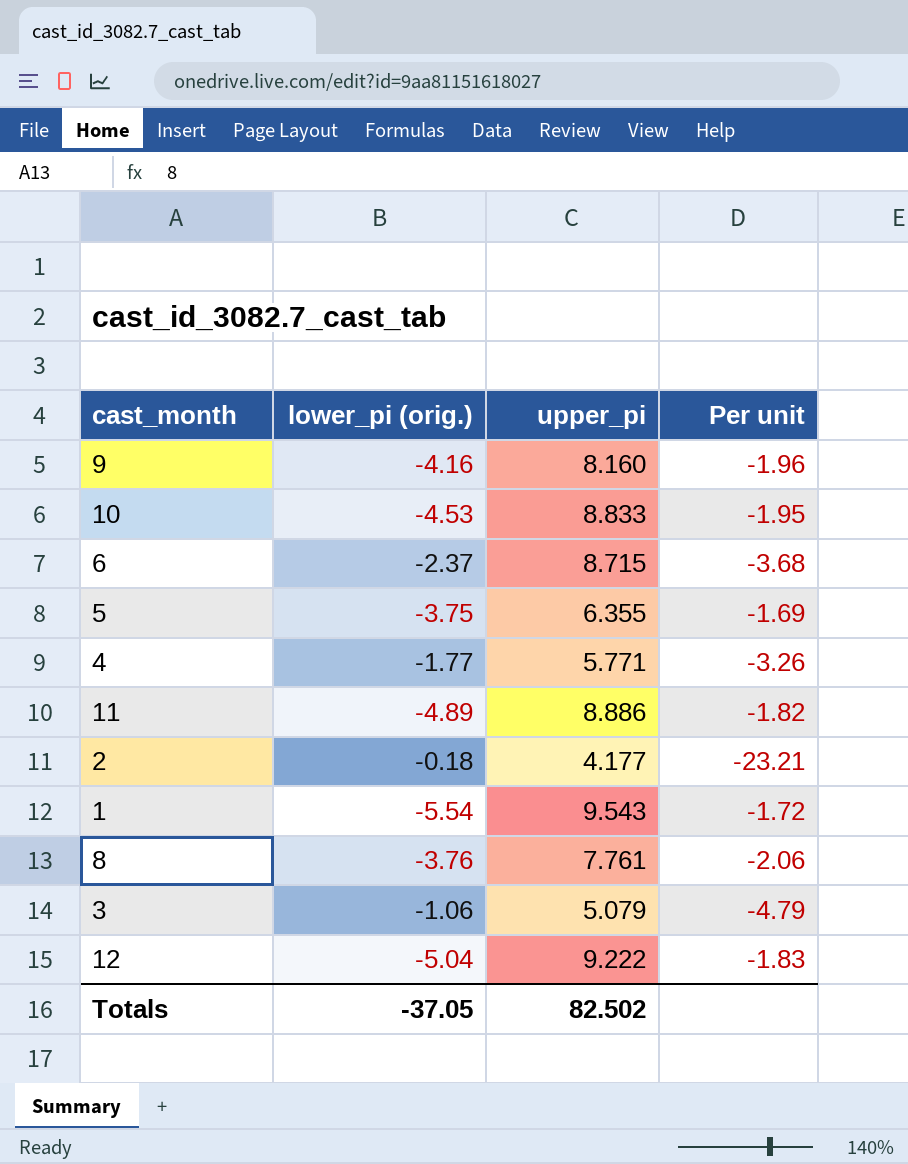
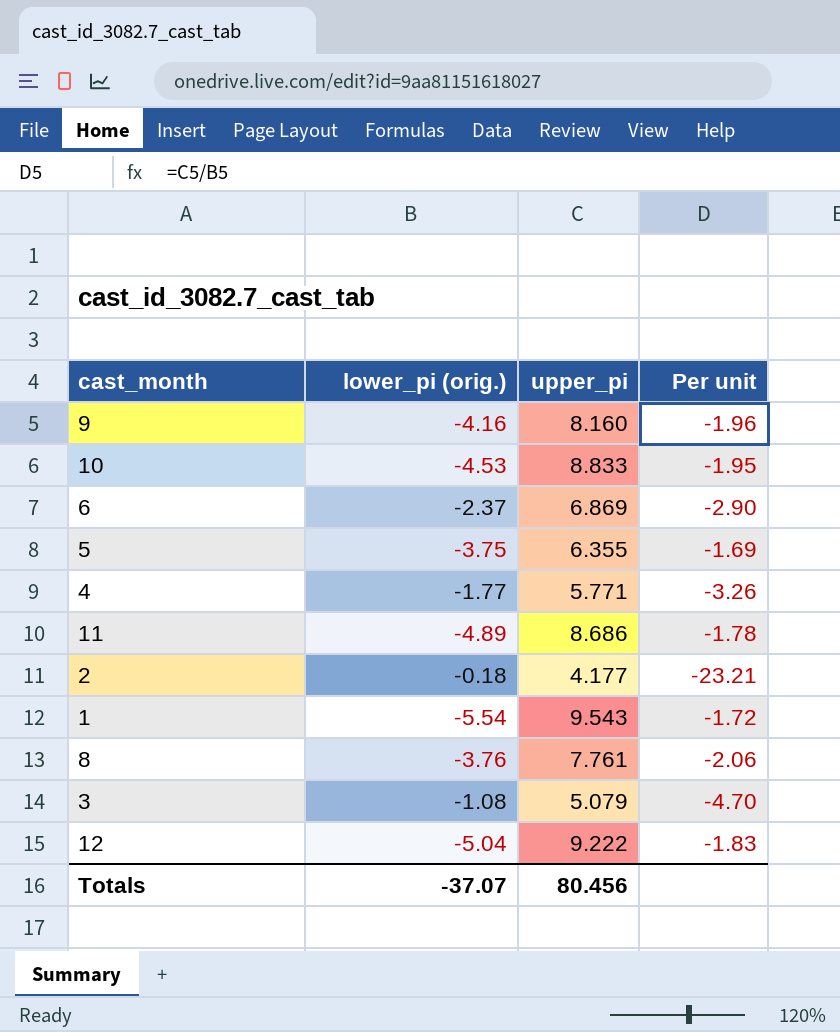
6 | upper_pi: 8.715 -> 6.869
6 | Per unit: -3.68 -> -2.90
11 | upper_pi: 8.886 -> 8.686
11 | Per unit: -1.82 -> -1.78
3 | lower_pi (orig.): -1.06 -> -1.08
3 | Per unit: -4.79 -> -4.70
Totals | lower_pi (orig.): -37.05 -> -37.07
Totals | upper_pi: 82.502 -> 80.456

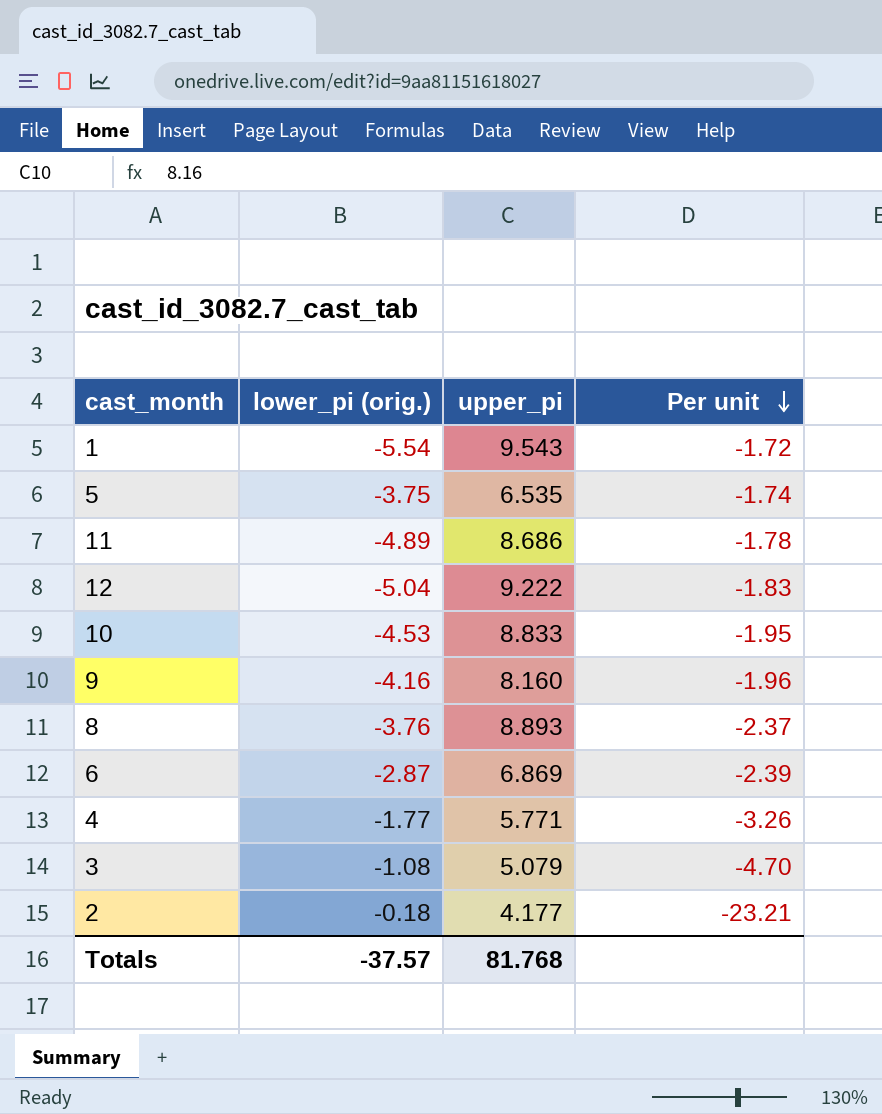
row order: none -> Per unit descending
5 | upper_pi: 6.355 -> 6.535
5 | Per unit: -1.69 -> -1.74
8 | upper_pi: 7.761 -> 8.893
8 | Per unit: -2.06 -> -2.37
6 | lower_pi (orig.): -2.37 -> -2.87
6 | Per unit: -2.90 -> -2.39
Totals | lower_pi (orig.): -37.07 -> -37.57
Totals | upper_pi: 80.456 -> 81.768

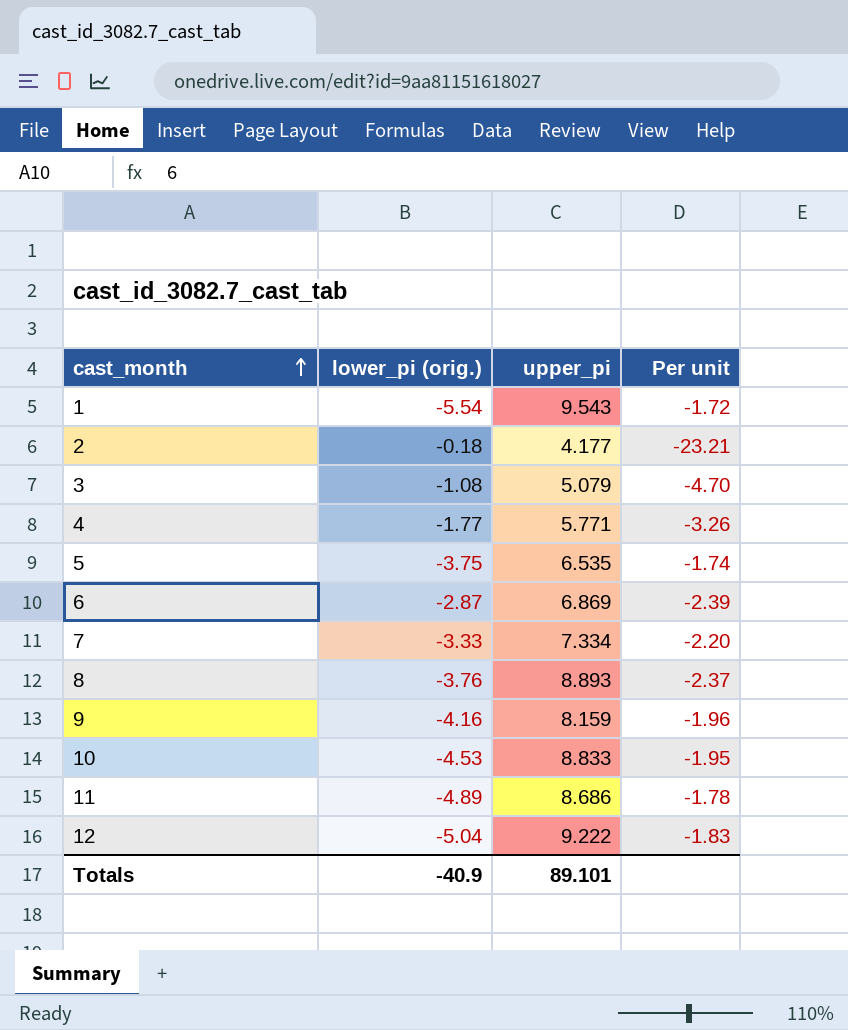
row order: Per unit descending -> cast_month ascending
row 7: none -> -3.33 | 7.334 | -2.20
9 | upper_pi: 8.160 -> 8.159
Totals | lower_pi (orig.): -37.57 -> -40.9
Totals | upper_pi: 81.768 -> 89.101

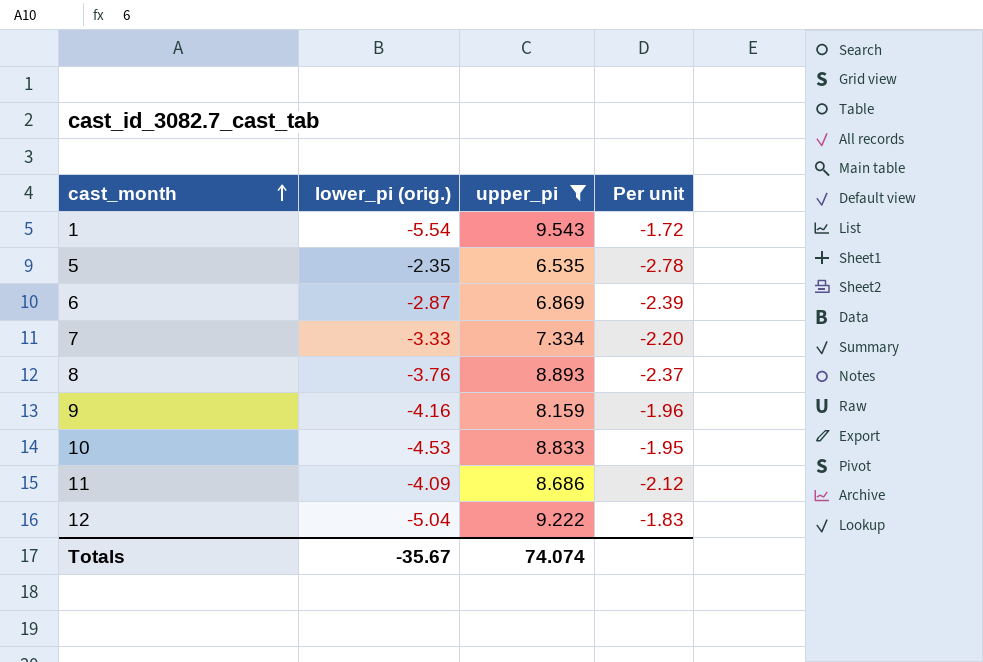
filter: none -> upper_pi >= 6.535
5 | lower_pi (orig.): -3.75 -> -2.35
5 | Per unit: -1.74 -> -2.78
11 | lower_pi (orig.): -4.89 -> -4.09
11 | Per unit: -1.78 -> -2.12
Totals | lower_pi (orig.): -40.9 -> -35.67
Totals | upper_pi: 89.101 -> 74.074

